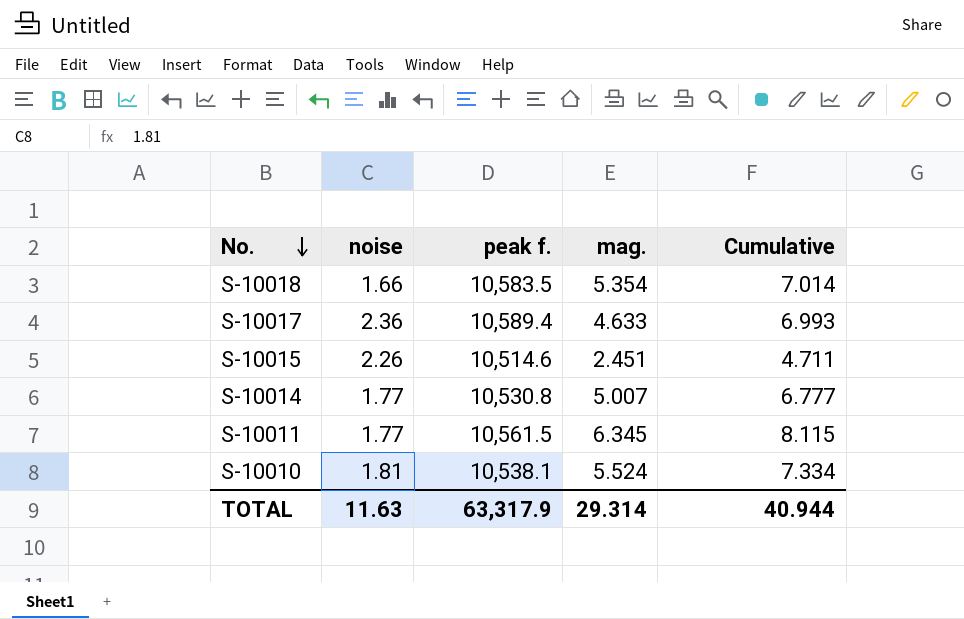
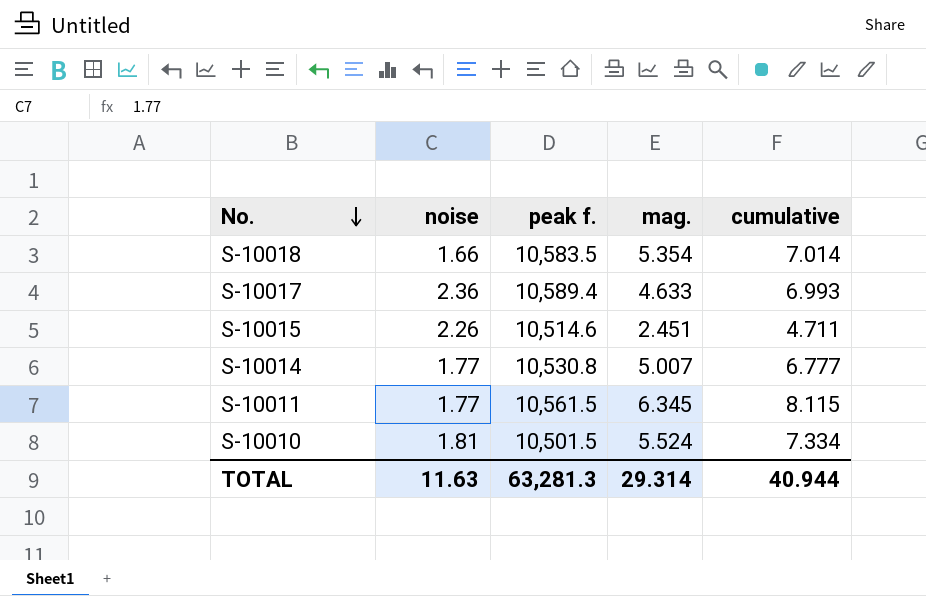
column name: Cumulative -> cumulative
S-10010 | peak f.: 10,538.1 -> 10,501.5
TOTAL | peak f.: 63,317.9 -> 63,281.3

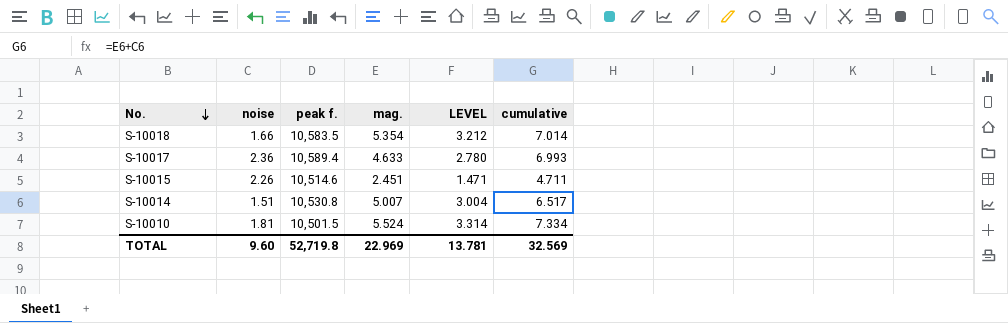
column LEVEL | formula: none -> [mag.] * 0.6
row S-10011: 1.77 | 10,561.5 | 6.345 | 8.115 -> none
S-10014 | noise: 1.77 -> 1.51
S-10014 | cumulative: 6.777 -> 6.517
TOTAL | noise: 11.63 -> 9.60
TOTAL | peak f.: 63,281.3 -> 52,719.8
TOTAL | mag.: 29.314 -> 22.969
TOTAL | cumulative: 40.944 -> 32.569

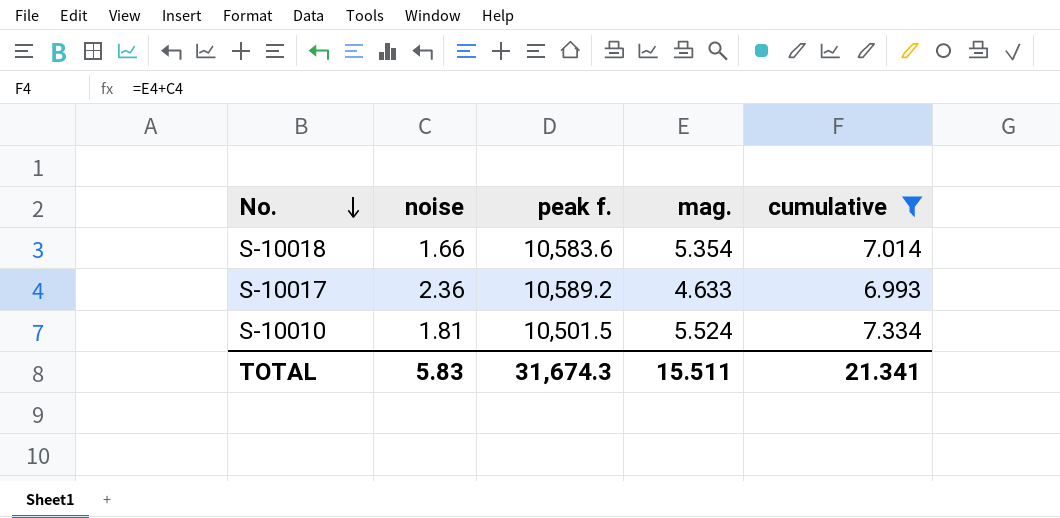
filter: none -> cumulative >= 6.993
column LEVEL | formula: [mag.] * 0.6 -> none
S-10018 | peak f.: 10,583.5 -> 10,583.6
S-10017 | peak f.: 10,589.4 -> 10,589.2
TOTAL | noise: 9.60 -> 5.83
TOTAL | peak f.: 52,719.8 -> 31,674.3
TOTAL | mag.: 22.969 -> 15.511
TOTAL | cumulative: 32.569 -> 21.341

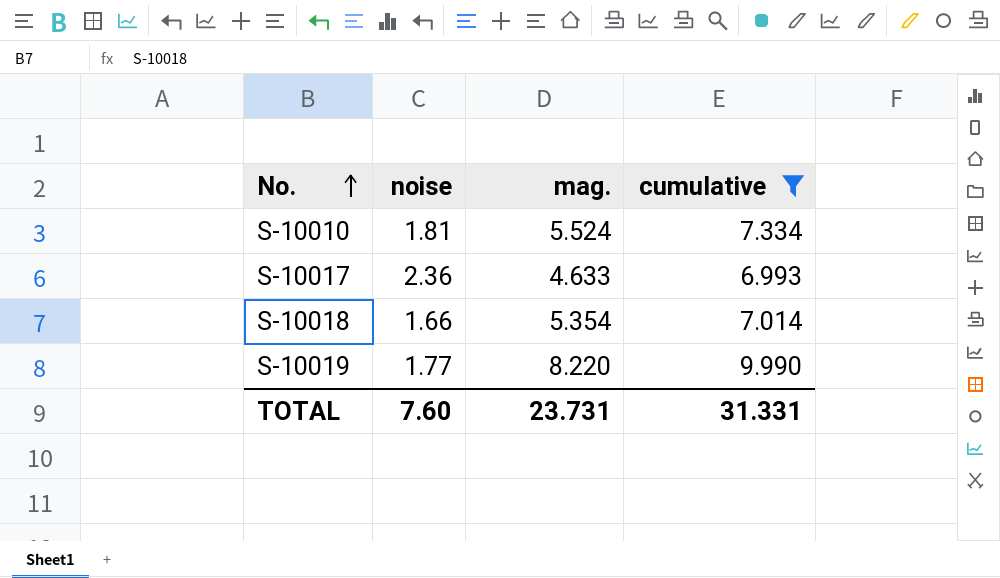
row order: No. descending -> No. ascending
column peak f. | position: 3 -> none
row S-10019: none -> 1.77 | 8.220 | 9.990
TOTAL | noise: 5.83 -> 7.60
TOTAL | mag.: 15.511 -> 23.731
TOTAL | cumulative: 21.341 -> 31.331

